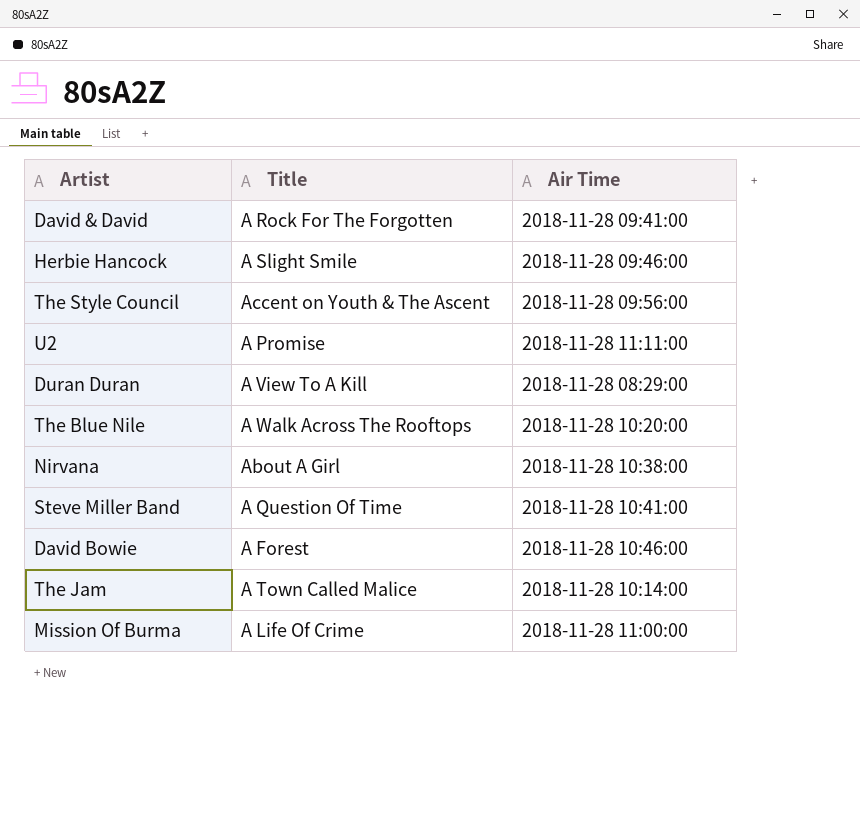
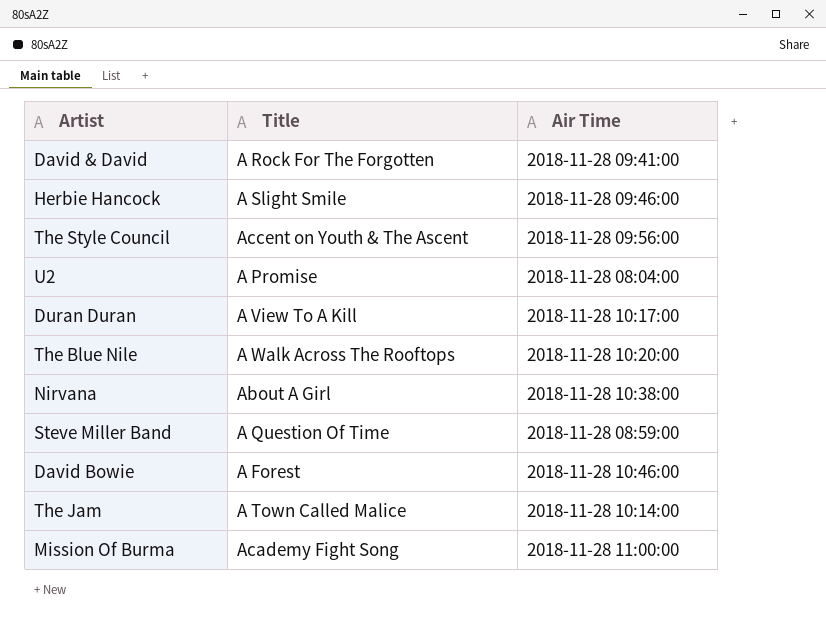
U2 | Air Time: 2018-11-28 11:11:00 -> 2018-11-28 08:04:00
Duran Duran | Air Time: 2018-11-28 08:29:00 -> 2018-11-28 10:17:00
Steve Miller Band | Air Time: 2018-11-28 10:41:00 -> 2018-11-28 08:59:00
Mission Of Burma | Title: A Life Of Crime -> Academy Fight Song

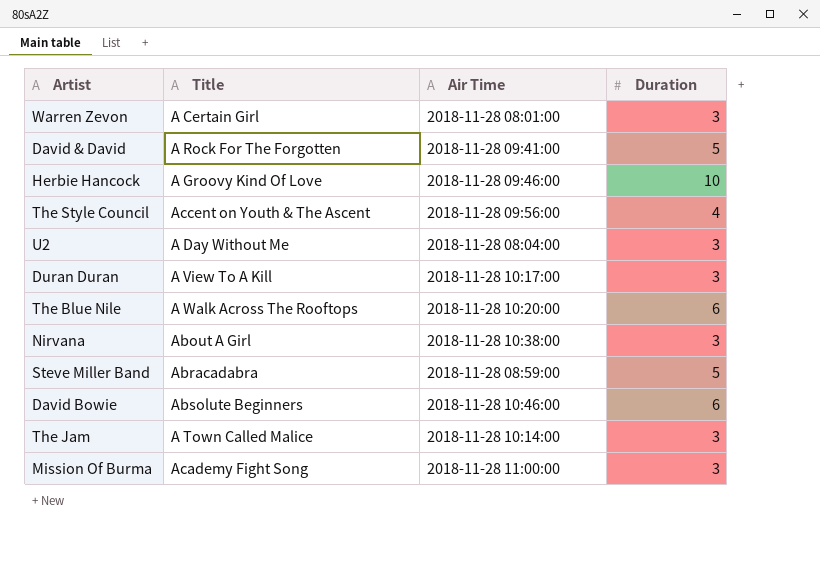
column Duration | position: none -> 4
row Warren Zevon: none -> A Certain Girl | 2018-11-28 08:01:00 | 3
Herbie Hancock | Title: A Slight Smile -> A Groovy Kind Of Love
U2 | Title: A Promise -> A Day Without Me
Steve Miller Band | Title: A Question Of Time -> Abracadabra
David Bowie | Title: A Forest -> Absolute Beginners

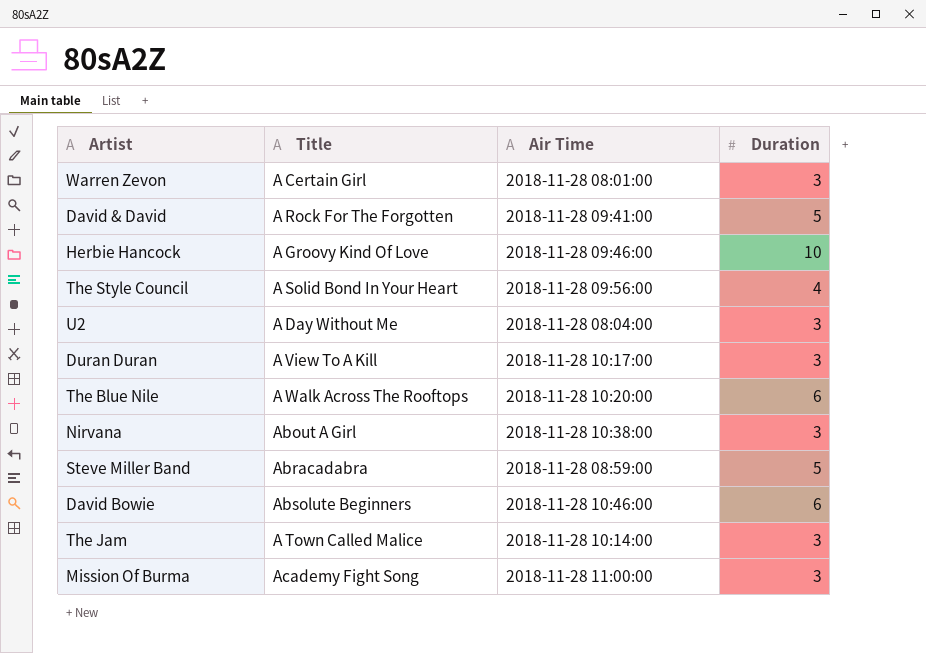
The Style Council | Title: Accent on Youth & The Ascent -> A Solid Bond In Your Heart

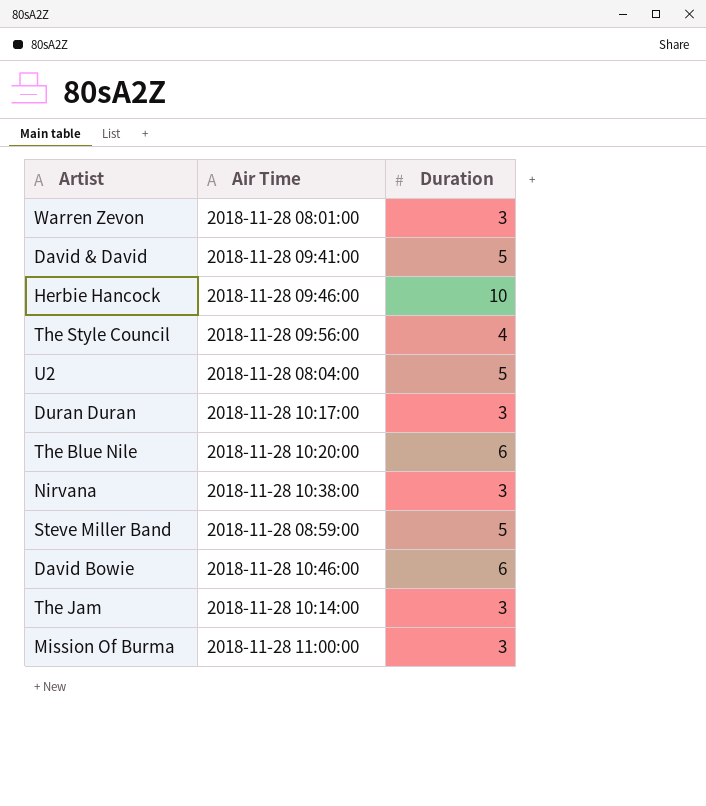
column Title | position: 2 -> none
U2 | Duration: 3 -> 5

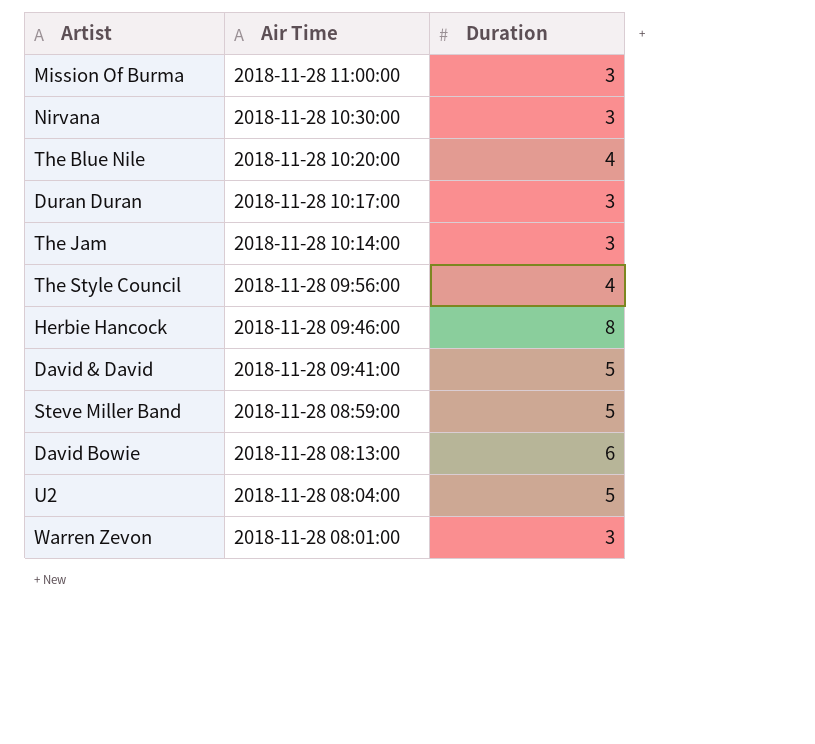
row order: none -> Air Time descending
Nirvana | Air Time: 2018-11-28 10:38:00 -> 2018-11-28 10:30:00
The Blue Nile | Duration: 6 -> 4
Herbie Hancock | Duration: 10 -> 8
David Bowie | Air Time: 2018-11-28 10:46:00 -> 2018-11-28 08:13:00

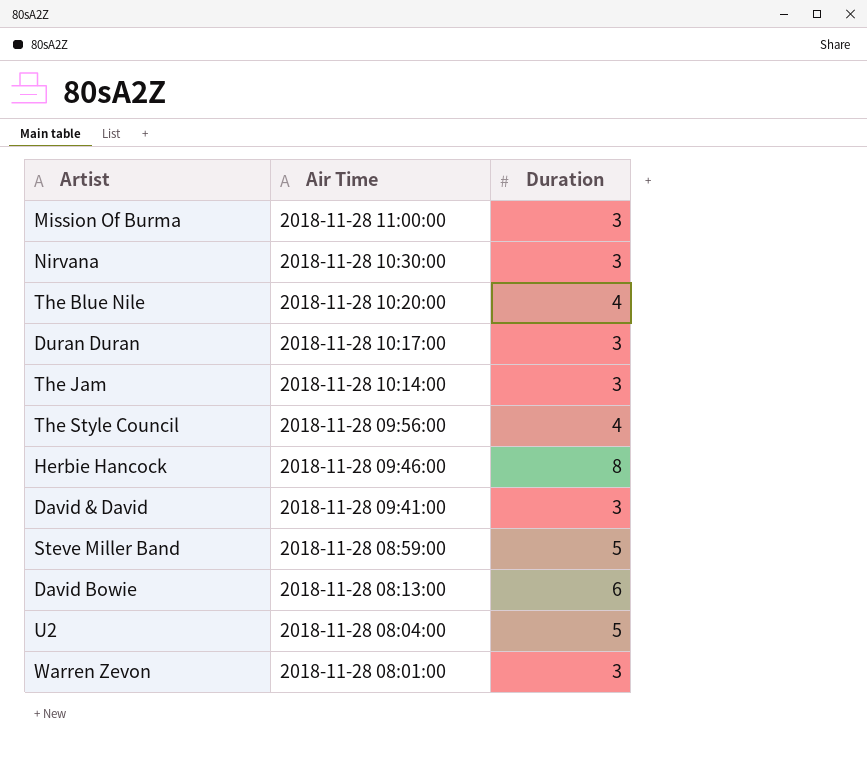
David & David | Duration: 5 -> 3

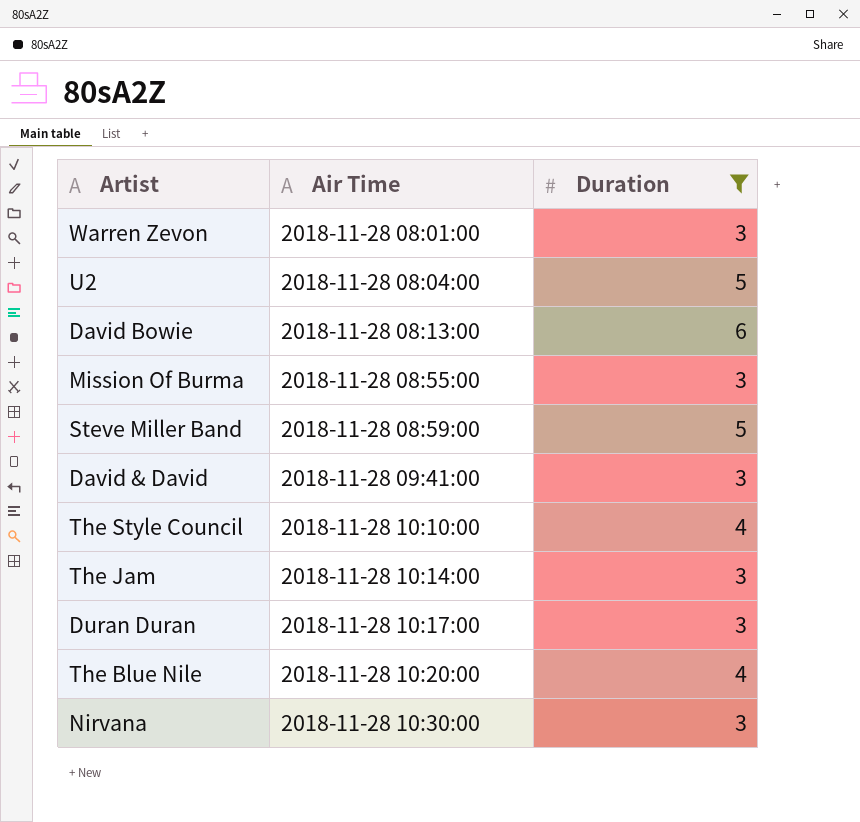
filter: none -> Duration != 8
row order: Air Time descending -> Air Time ascending
Mission Of Burma | Air Time: 2018-11-28 11:00:00 -> 2018-11-28 08:55:00
The Style Council | Air Time: 2018-11-28 09:56:00 -> 2018-11-28 10:10:00

